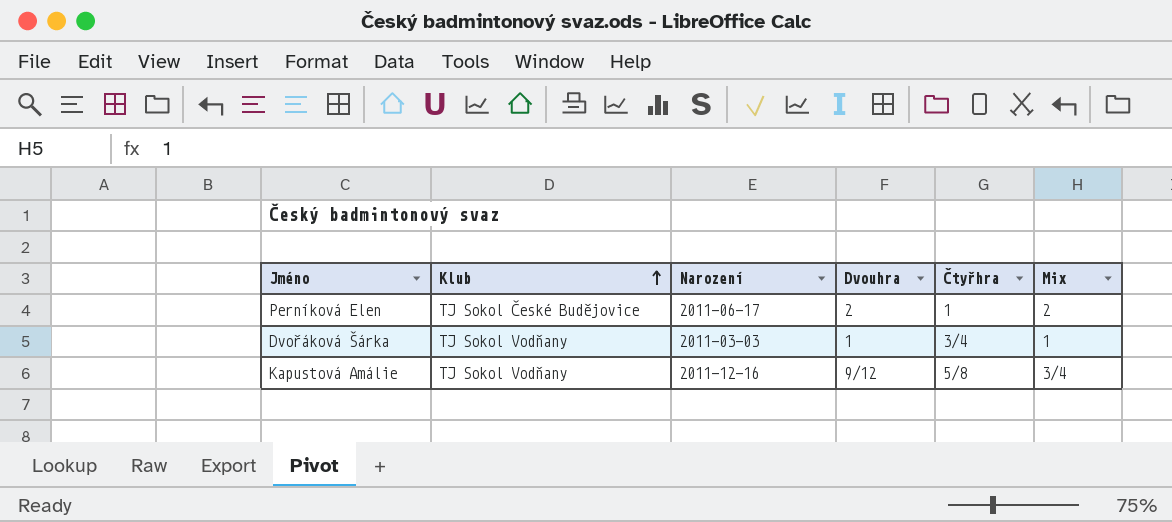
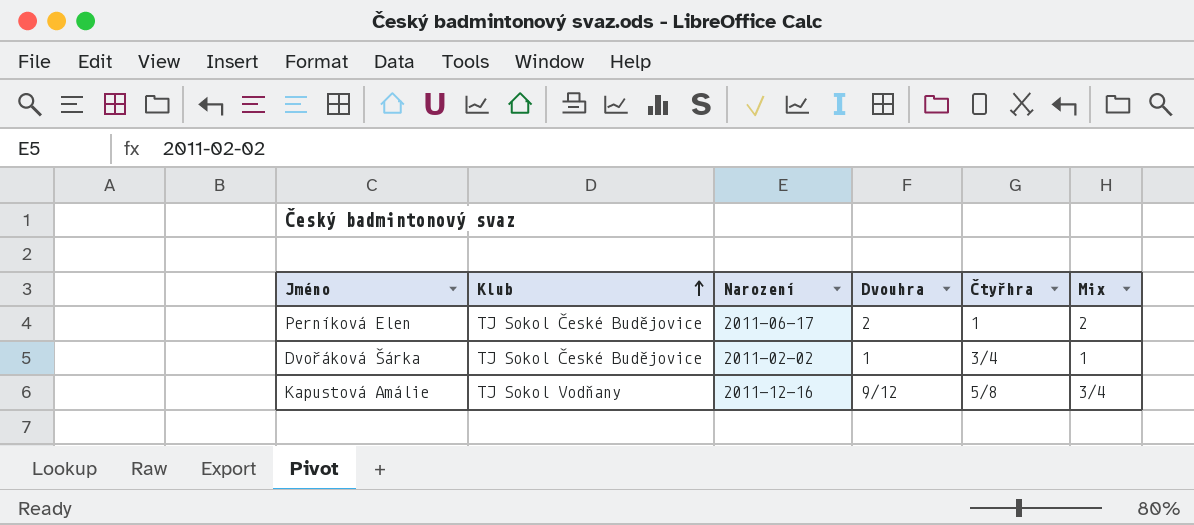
Dvořáková Šárka | Klub: TJ Sokol Vodňany -> TJ Sokol České Budějovice
Dvořáková Šárka | Narození: 2011-03-03 -> 2011-02-02

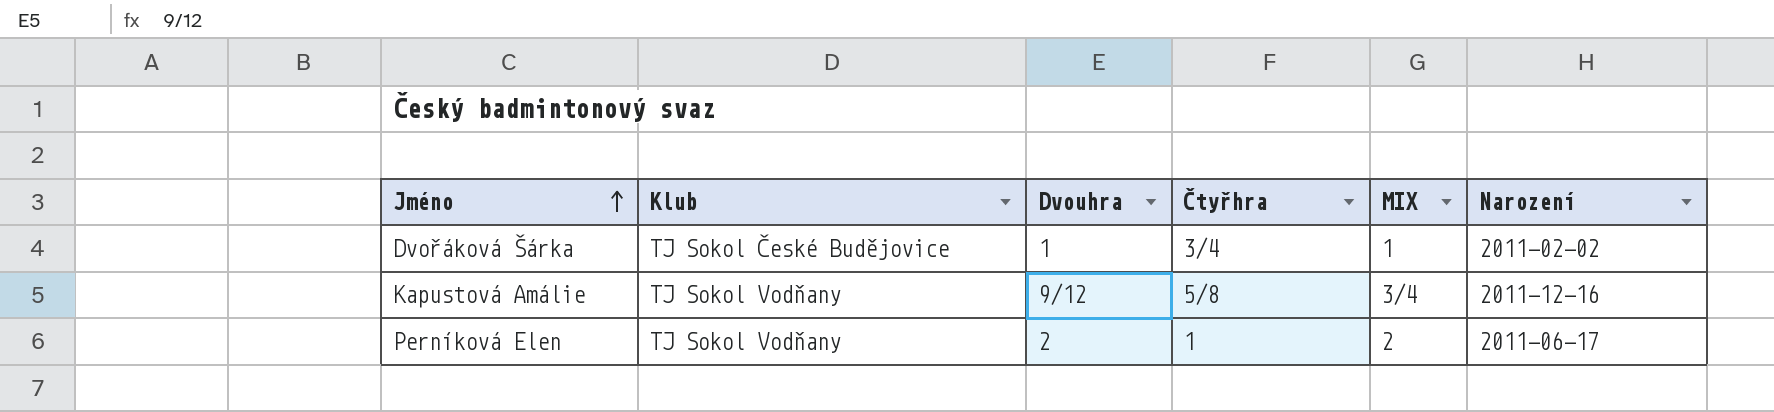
row order: Klub ascending -> Jméno ascending
column name: Mix -> MIX
column Narození | position: 3 -> 6
Perníková Elen | Klub: TJ Sokol České Budějovice -> TJ Sokol Vodňany

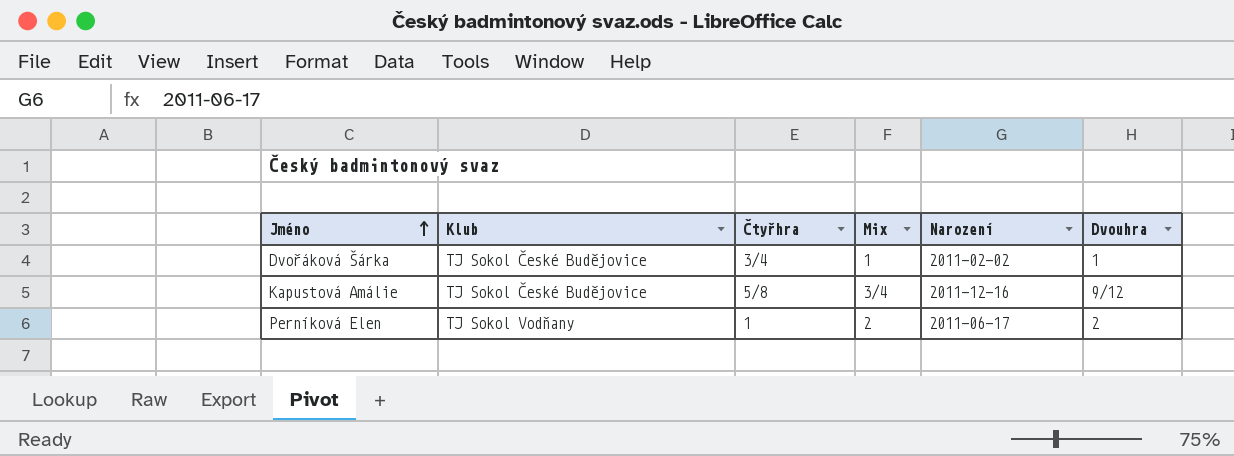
column name: MIX -> Mix
column Dvouhra | position: 3 -> 6
Kapustová Amálie | Klub: TJ Sokol Vodňany -> TJ Sokol České Budějovice

